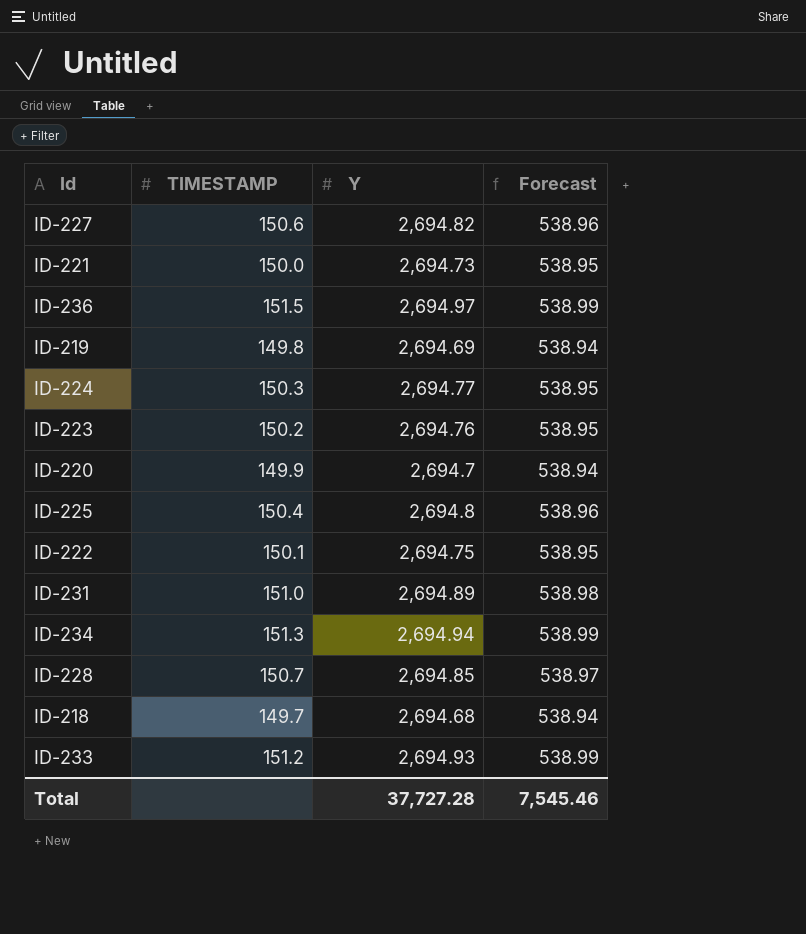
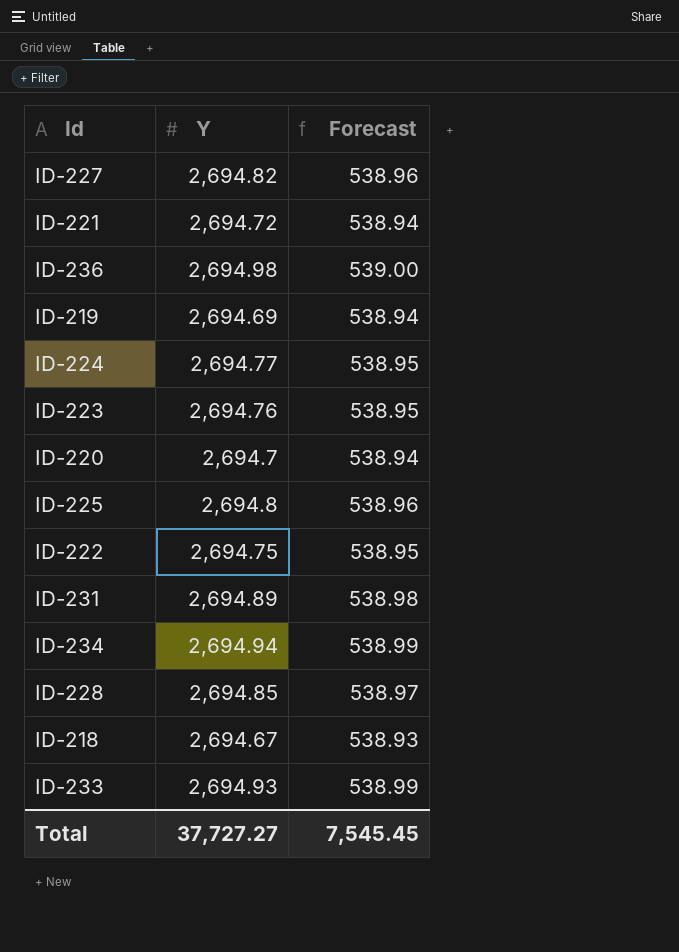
column TIMESTAMP | position: 2 -> none
ID-221 | Y: 2,694.73 -> 2,694.72
ID-221 | Forecast: 538.95 -> 538.94
ID-236 | Y: 2,694.97 -> 2,694.98
ID-236 | Forecast: 538.99 -> 539.00
ID-218 | Y: 2,694.68 -> 2,694.67
ID-218 | Forecast: 538.94 -> 538.93
Total | Y: 37,727.28 -> 37,727.27
Total | Forecast: 7,545.46 -> 7,545.45

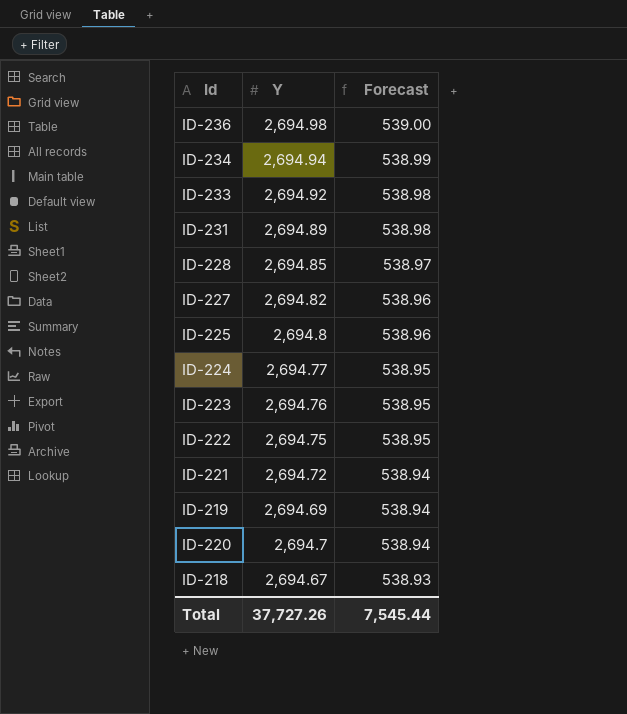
row order: none -> Forecast descending
ID-233 | Y: 2,694.93 -> 2,694.92
ID-233 | Forecast: 538.99 -> 538.98
Total | Y: 37,727.27 -> 37,727.26
Total | Forecast: 7,545.45 -> 7,545.44

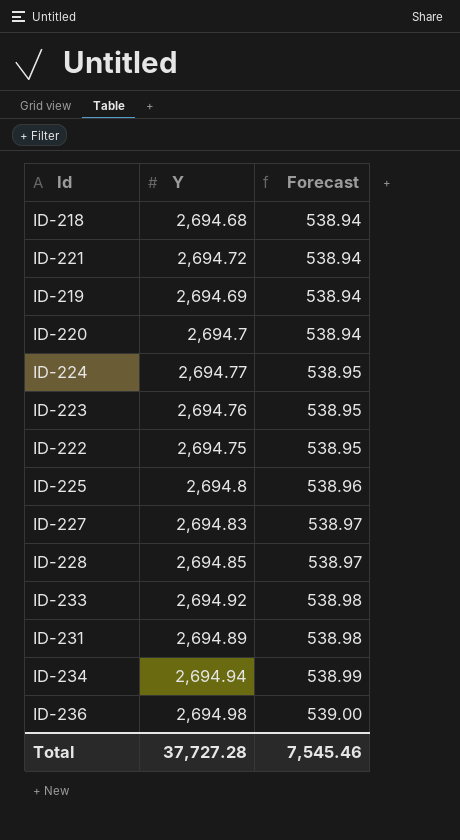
row order: Forecast descending -> Forecast ascending
ID-218 | Y: 2,694.67 -> 2,694.68
ID-218 | Forecast: 538.93 -> 538.94
ID-227 | Y: 2,694.82 -> 2,694.83
ID-227 | Forecast: 538.96 -> 538.97
Total | Y: 37,727.26 -> 37,727.28
Total | Forecast: 7,545.44 -> 7,545.46

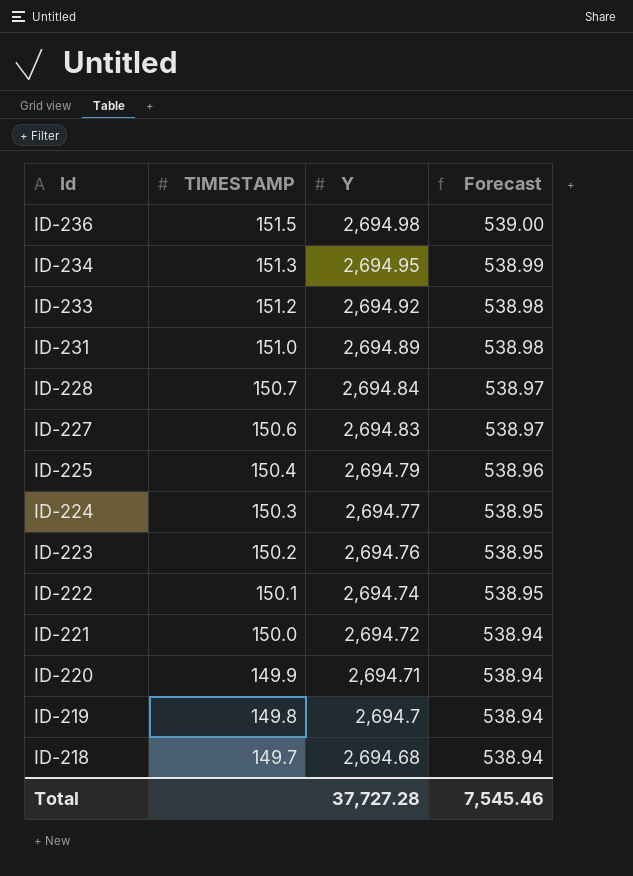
row order: Forecast ascending -> Id descending
column TIMESTAMP | position: none -> 2
ID-234 | Y: 2,694.94 -> 2,694.95
ID-228 | Y: 2,694.85 -> 2,694.84
ID-225 | Y: 2,694.8 -> 2,694.79
ID-222 | Y: 2,694.75 -> 2,694.74
ID-220 | Y: 2,694.7 -> 2,694.71
ID-219 | Y: 2,694.69 -> 2,694.7

